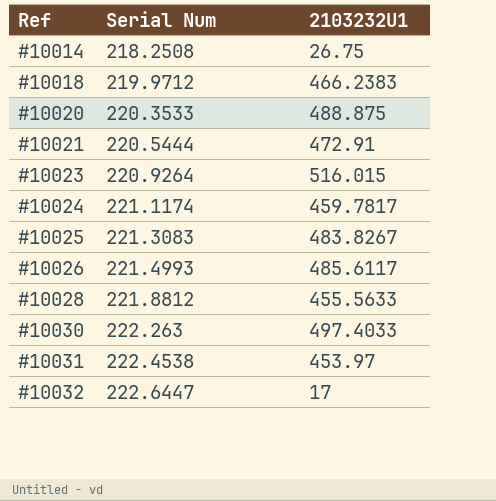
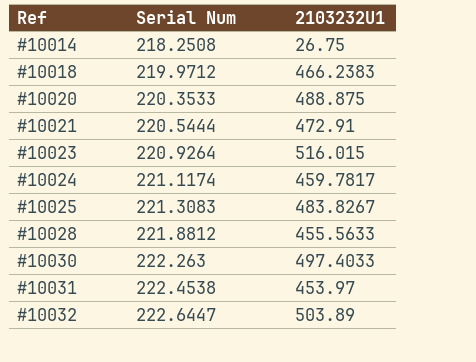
row #10026: 221.4993 | 485.6117 -> none
#10032 | 2103232U1: 17 -> 503.89

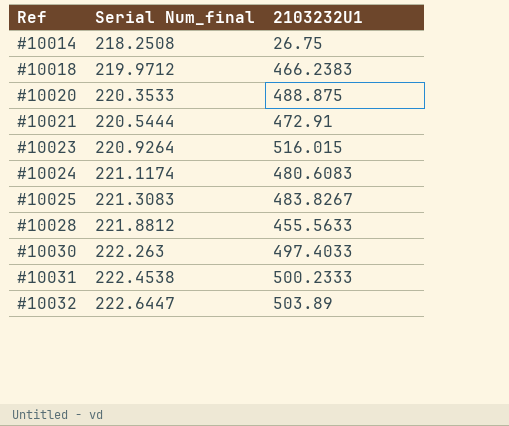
column name: Serial Num -> Serial Num_final
#10024 | 2103232U1: 459.7817 -> 480.6083
#10031 | 2103232U1: 453.97 -> 500.2333

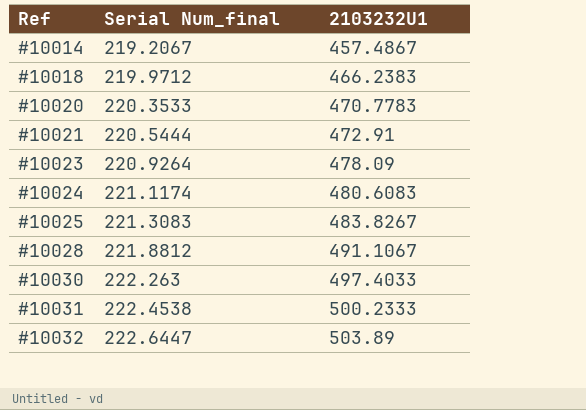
#10014 | Serial Num_final: 218.2508 -> 219.2067
#10014 | 2103232U1: 26.75 -> 457.4867
#10020 | 2103232U1: 488.875 -> 470.7783
#10023 | 2103232U1: 516.015 -> 478.09
#10028 | 2103232U1: 455.5633 -> 491.1067

